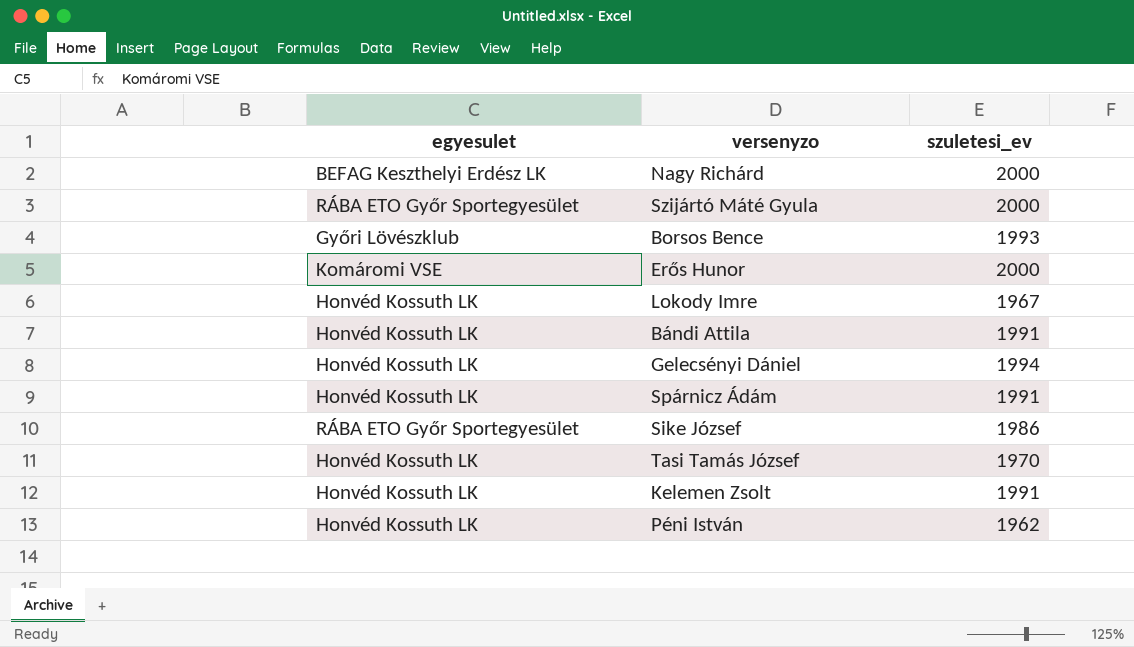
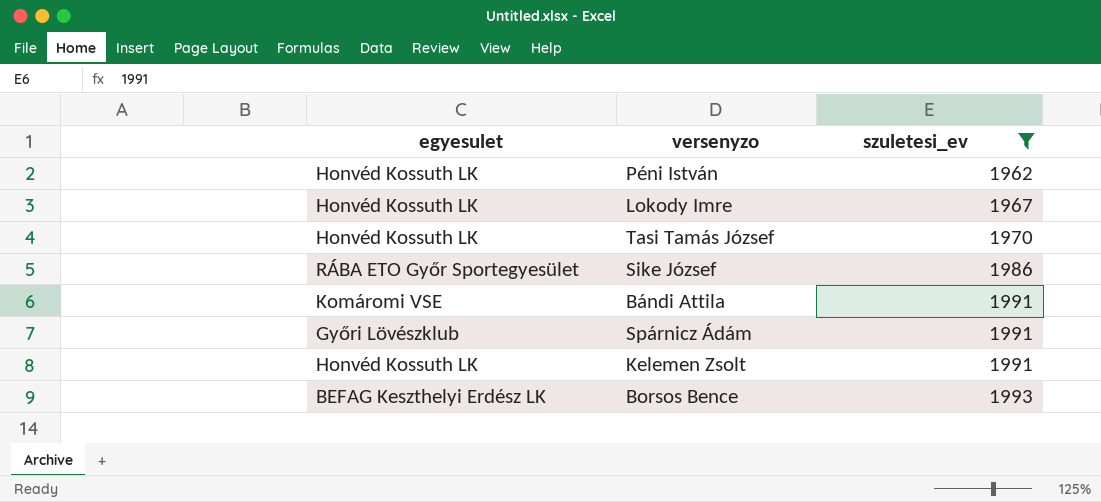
filter: none -> szuletesi_ev <= 1993
row order: none -> szuletesi_ev ascending
Bándi Attila | egyesulet: Honvéd Kossuth LK -> Komáromi VSE
Spárnicz Ádám | egyesulet: Honvéd Kossuth LK -> Győri Lövészklub
Borsos Bence | egyesulet: Győri Lövészklub -> BEFAG Keszthelyi Erdész LK

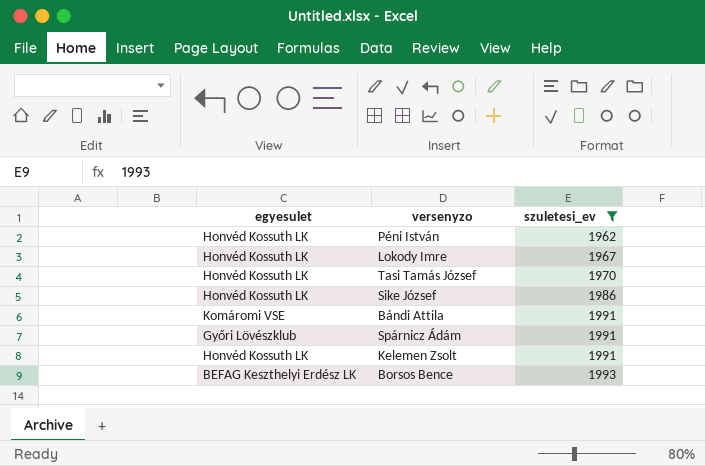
Sike József | egyesulet: RÁBA ETO Győr Sportegyesület -> Honvéd Kossuth LK

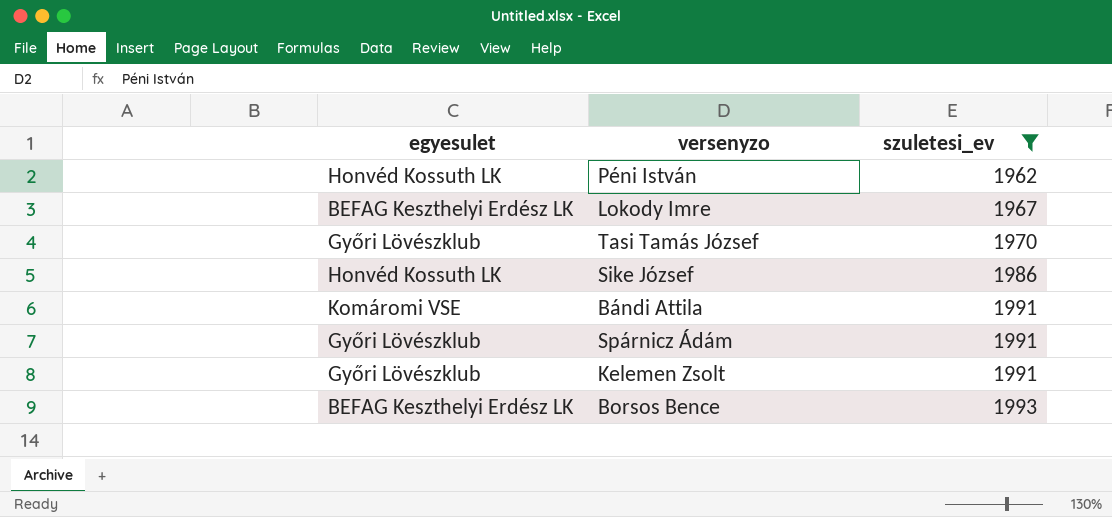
Lokody Imre | egyesulet: Honvéd Kossuth LK -> BEFAG Keszthelyi Erdész LK
Tasi Tamás József | egyesulet: Honvéd Kossuth LK -> Győri Lövészklub
Kelemen Zsolt | egyesulet: Honvéd Kossuth LK -> Győri Lövészklub

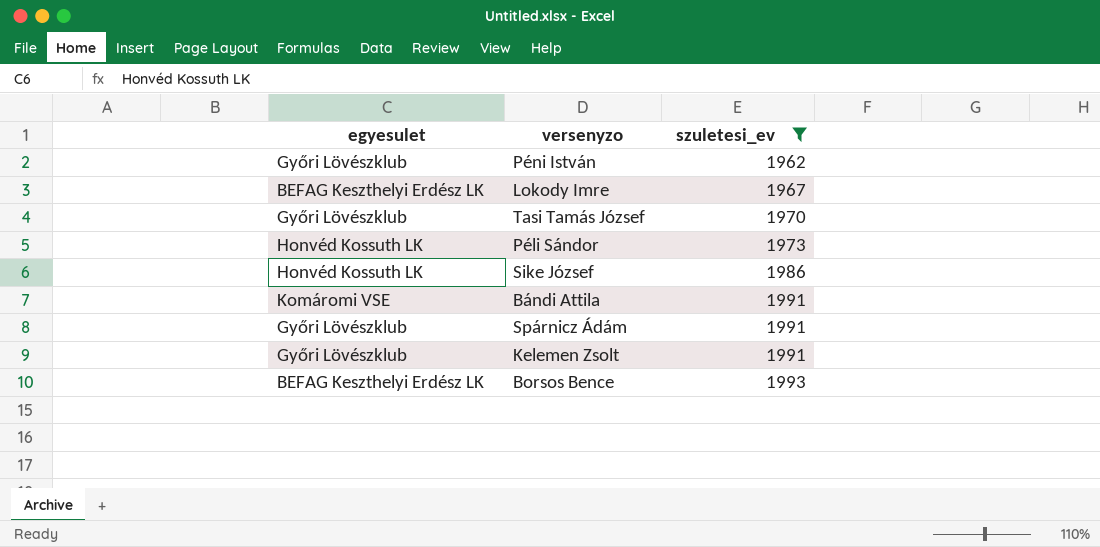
Péni István | egyesulet: Honvéd Kossuth LK -> Győri Lövészklub
row Péli Sándor: none -> Honvéd Kossuth LK | 1973

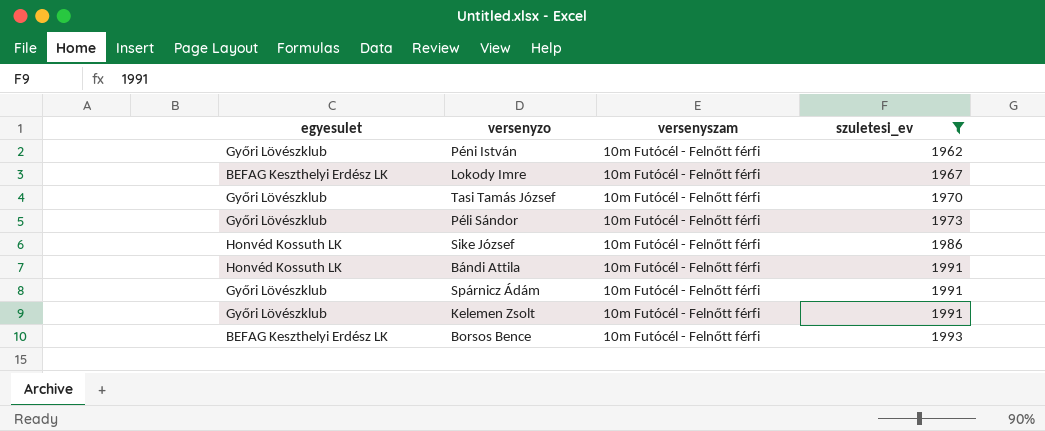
column versenyszam | position: none -> 3
Péli Sándor | egyesulet: Honvéd Kossuth LK -> Győri Lövészklub
Bándi Attila | egyesulet: Komáromi VSE -> Honvéd Kossuth LK

